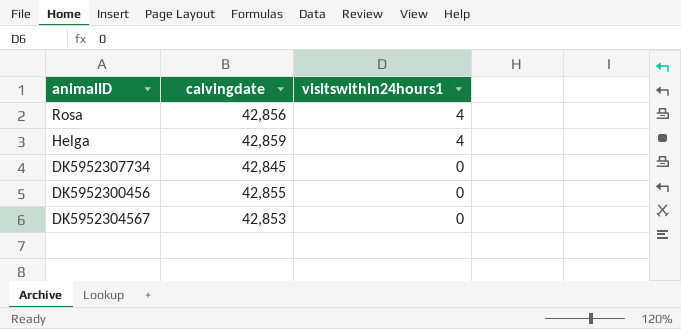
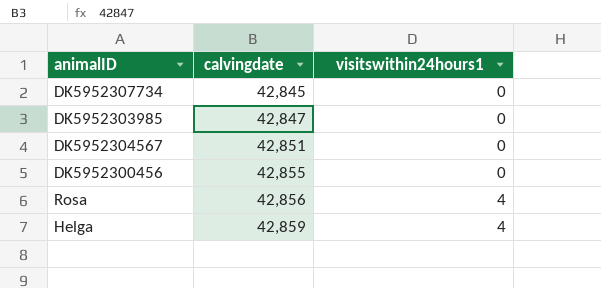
row order: visitswithin24hours1 descending -> calvingdate ascending
row DK5952303985: none -> 42,847 | 0
DK5952304567 | calvingdate: 42,853 -> 42,851

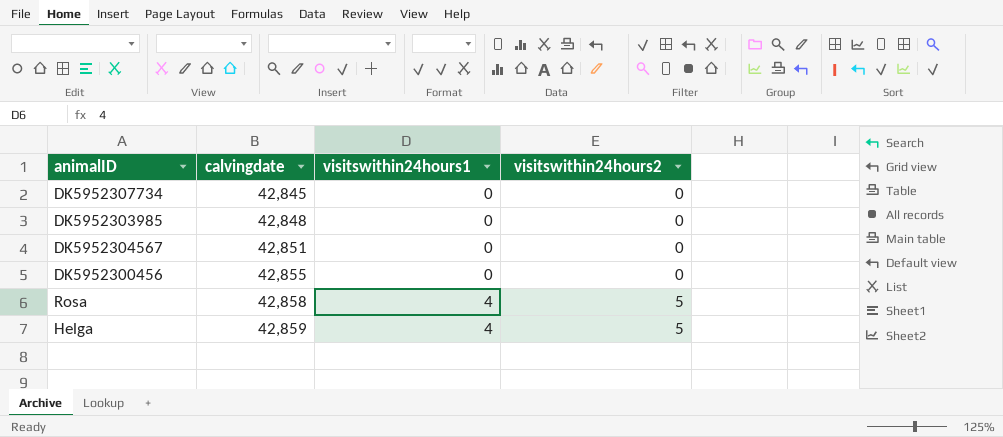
column visitswithin24hours2 | position: none -> 4
DK5952303985 | calvingdate: 42,847 -> 42,848
Rosa | calvingdate: 42,856 -> 42,858

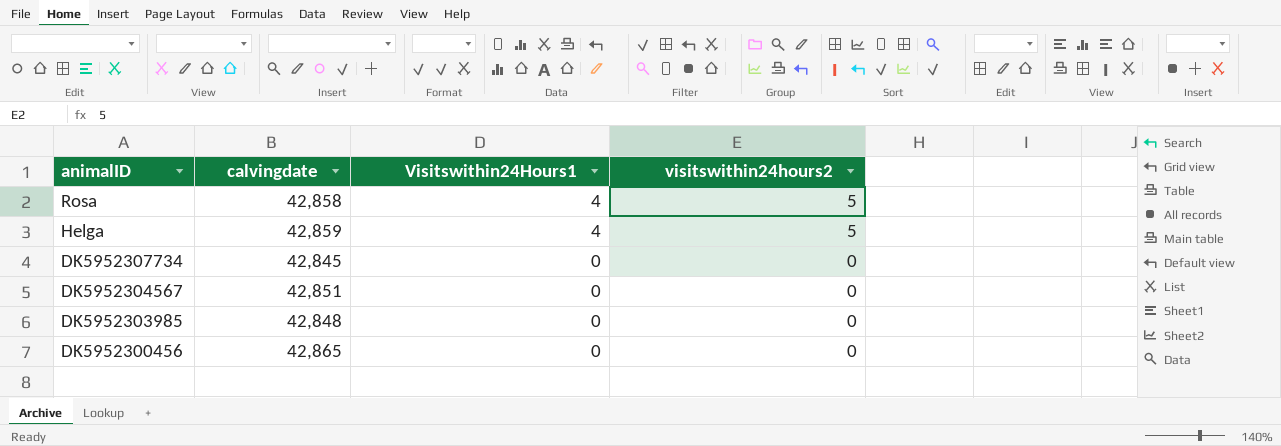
row order: calvingdate ascending -> animalID descending
column name: visitswithin24hours1 -> Visitswithin24Hours1
DK5952300456 | calvingdate: 42,855 -> 42,865

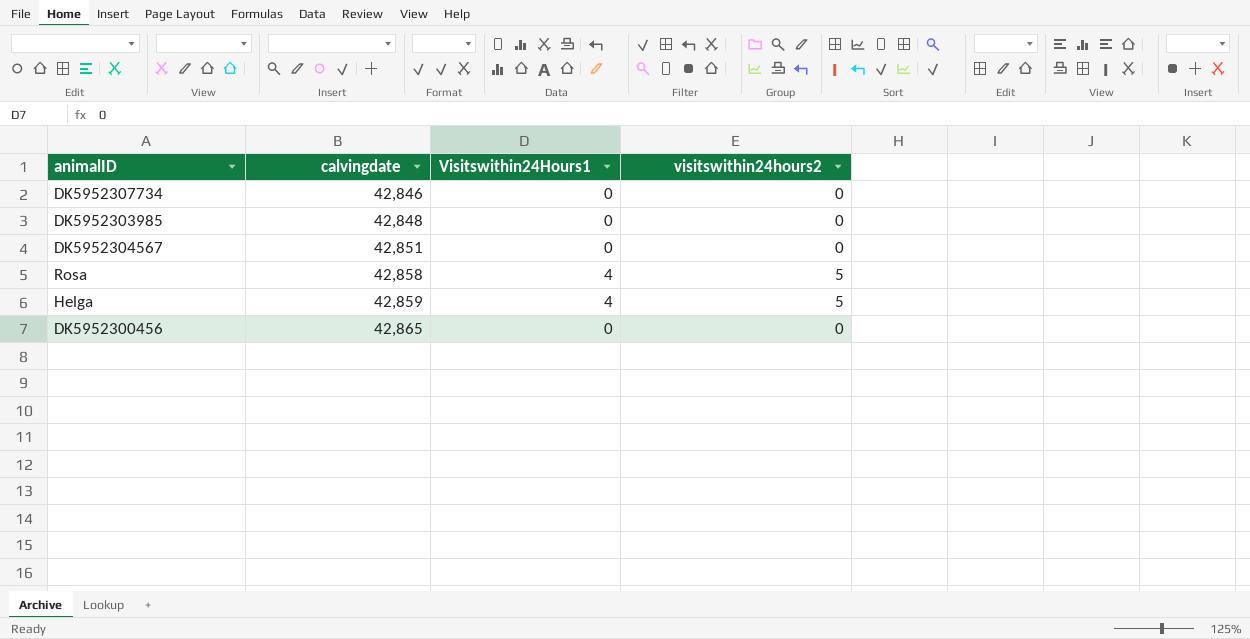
row order: animalID descending -> calvingdate ascending
DK5952307734 | calvingdate: 42,845 -> 42,846

